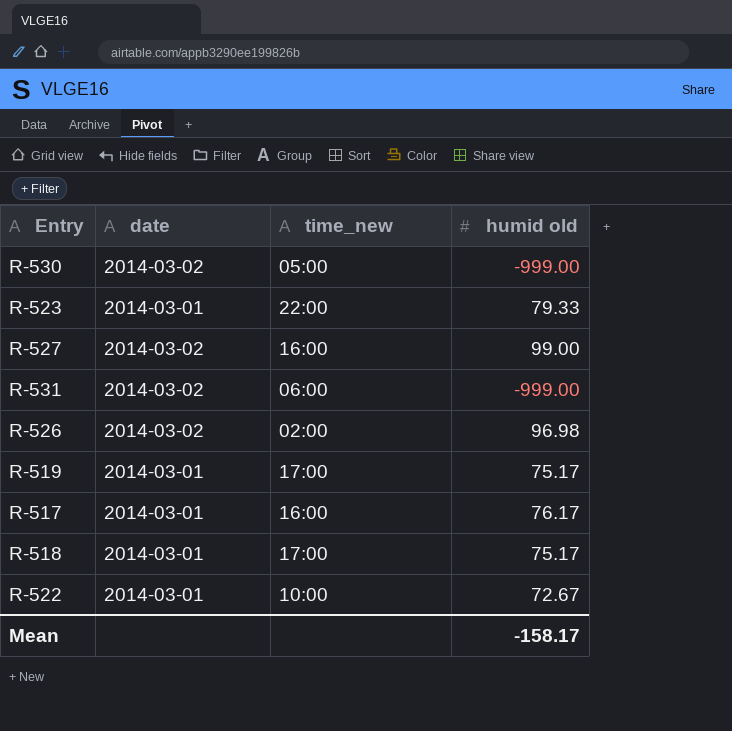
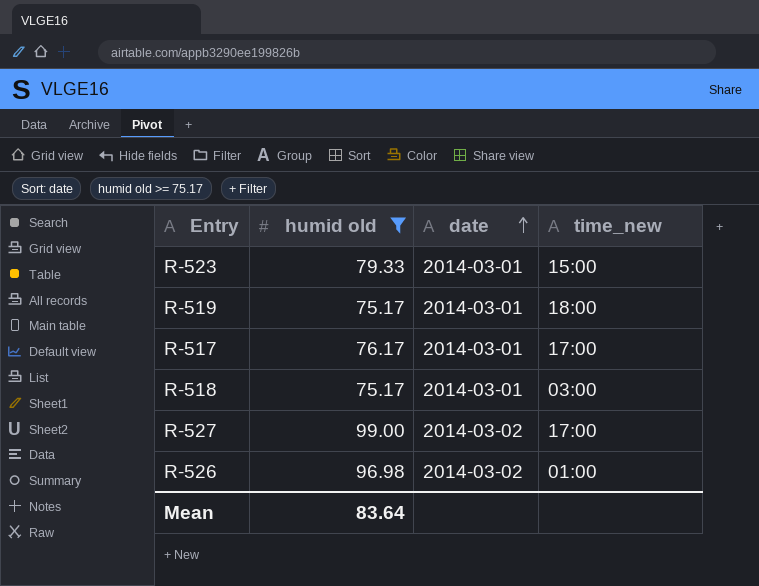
filter: none -> humid old >= 75.17
row order: none -> date ascending
column humid old | position: 4 -> 2
R-523 | time_new: 22:00 -> 15:00
R-519 | time_new: 17:00 -> 18:00
R-517 | time_new: 16:00 -> 17:00
R-518 | time_new: 17:00 -> 03:00
R-527 | time_new: 16:00 -> 17:00
R-526 | time_new: 02:00 -> 01:00
Mean | humid old: -158.17 -> 83.64

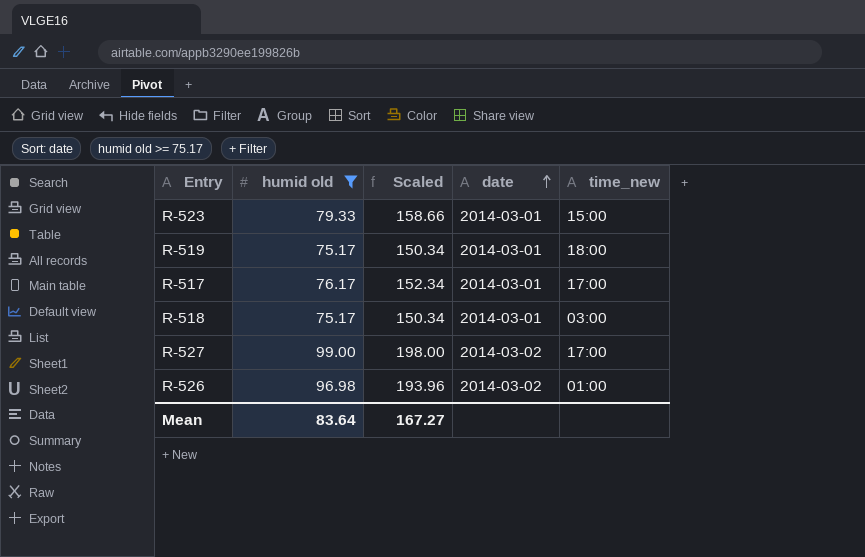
column Scaled | formula: none -> [humid old] * 2

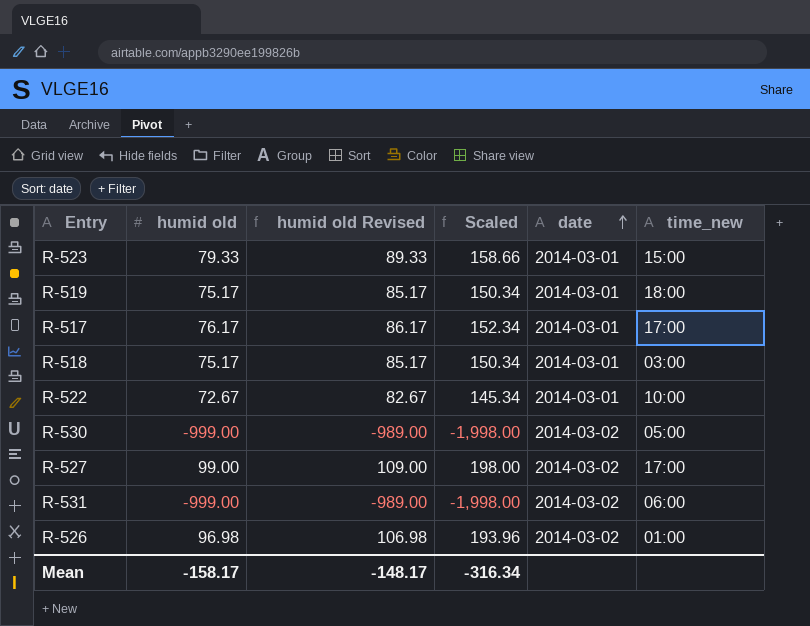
filter: humid old >= 75.17 -> none
column humid old Revised | formula: none -> [humid old] + 10
Mean | humid old: 83.64 -> -158.17
Mean | Scaled: 167.27 -> -316.34

